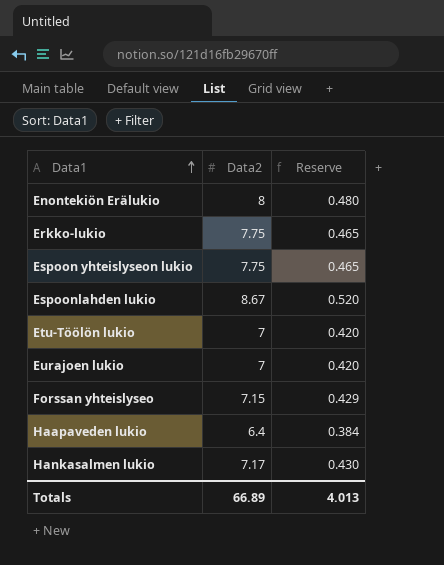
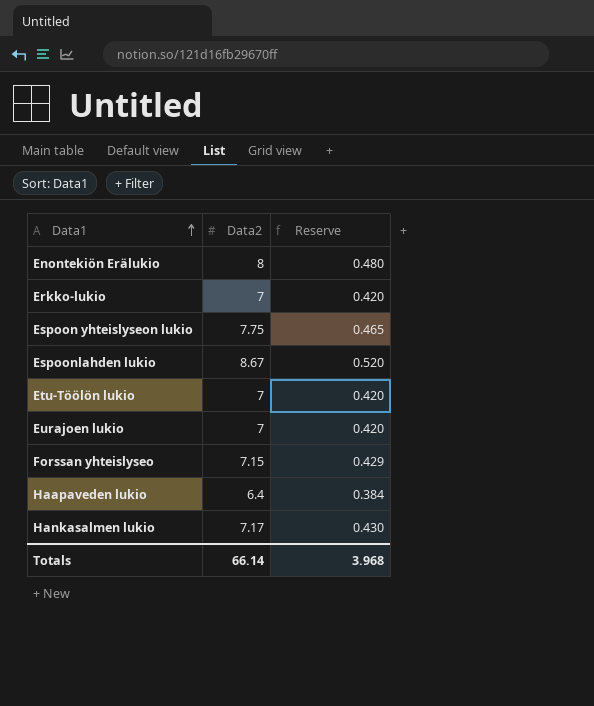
Erkko-lukio | Data2: 7.75 -> 7
Erkko-lukio | Reserve: 0.465 -> 0.420
Totals | Data2: 66.89 -> 66.14
Totals | Reserve: 4.013 -> 3.968

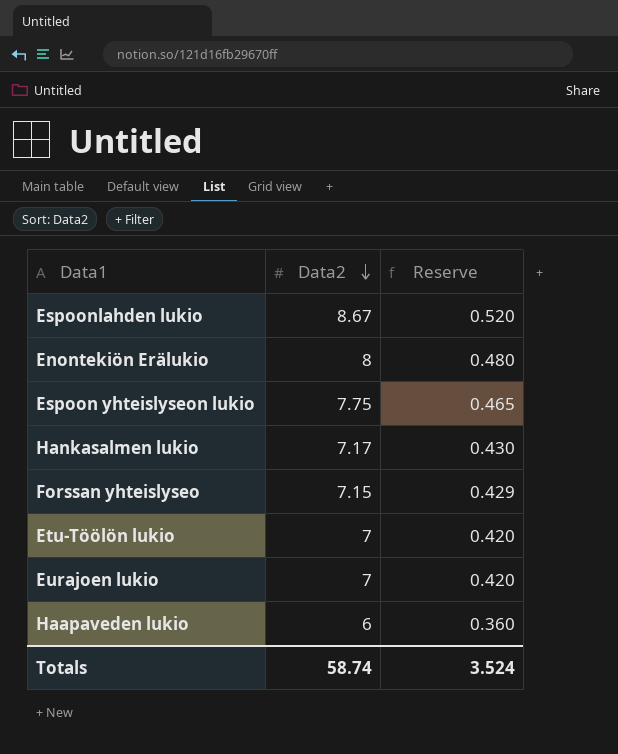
row order: Data1 ascending -> Data2 descending
row Erkko-lukio: 7 | 0.420 -> none
Haapaveden lukio | Data2: 6.4 -> 6
Haapaveden lukio | Reserve: 0.384 -> 0.360
Totals | Data2: 66.14 -> 58.74
Totals | Reserve: 3.968 -> 3.524

